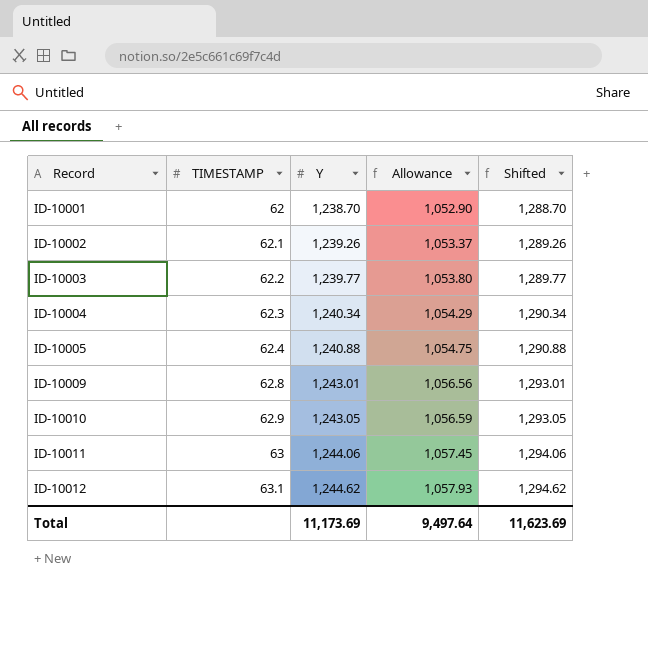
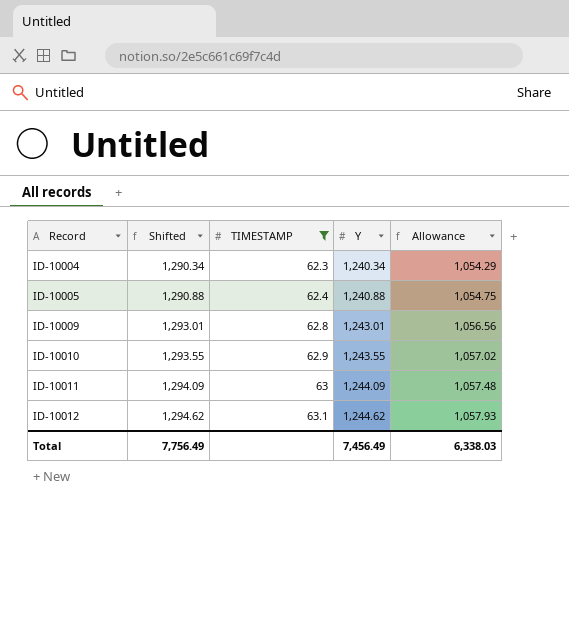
filter: none -> TIMESTAMP >= 62.3
column Shifted | position: 5 -> 2
ID-10010 | Shifted: 1,293.05 -> 1,293.55
ID-10010 | Y: 1,243.05 -> 1,243.55
ID-10010 | Allowance: 1,056.59 -> 1,057.02
ID-10011 | Shifted: 1,294.06 -> 1,294.09
ID-10011 | Y: 1,244.06 -> 1,244.09
ID-10011 | Allowance: 1,057.45 -> 1,057.48
Total | Shifted: 11,623.69 -> 7,756.49
Total | Y: 11,173.69 -> 7,456.49
Total | Allowance: 9,497.64 -> 6,338.03

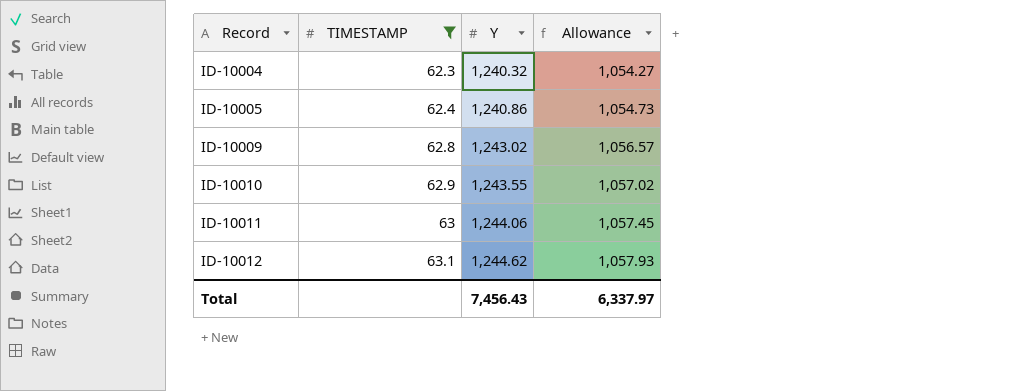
column Shifted | formula: [Y] + 50 -> none
ID-10004 | Y: 1,240.34 -> 1,240.32
ID-10004 | Allowance: 1,054.29 -> 1,054.27
ID-10005 | Y: 1,240.88 -> 1,240.86
ID-10005 | Allowance: 1,054.75 -> 1,054.73
ID-10009 | Y: 1,243.01 -> 1,243.02
ID-10009 | Allowance: 1,056.56 -> 1,056.57
ID-10011 | Y: 1,244.09 -> 1,244.06
ID-10011 | Allowance: 1,057.48 -> 1,057.45
Total | Y: 7,456.49 -> 7,456.43
Total | Allowance: 6,338.03 -> 6,337.97

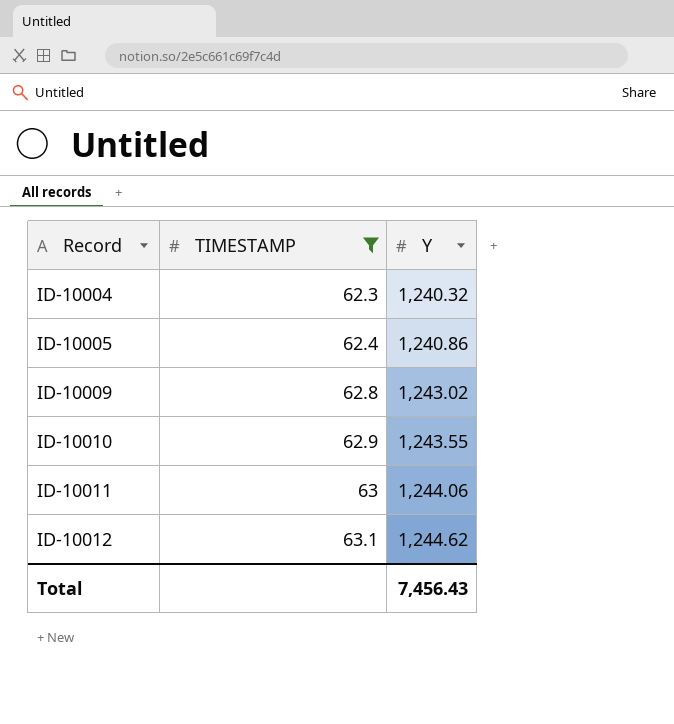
column Allowance | formula: [Y] * 0.85 -> none

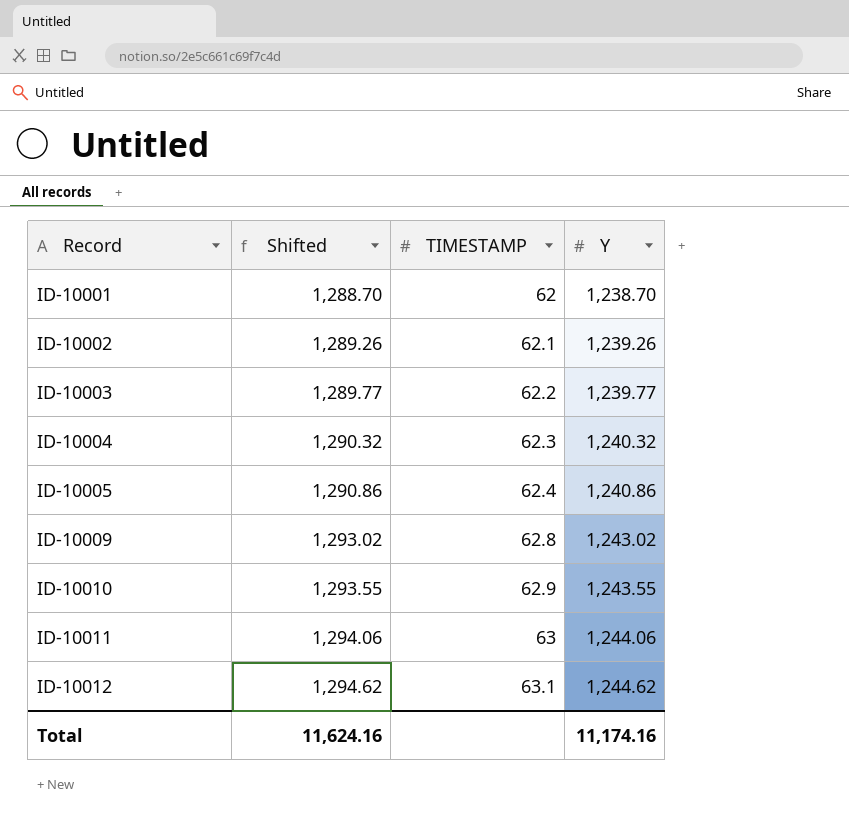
filter: TIMESTAMP >= 62.3 -> none
column Shifted | formula: none -> [Y] + 50
Total | Y: 7,456.43 -> 11,174.16

